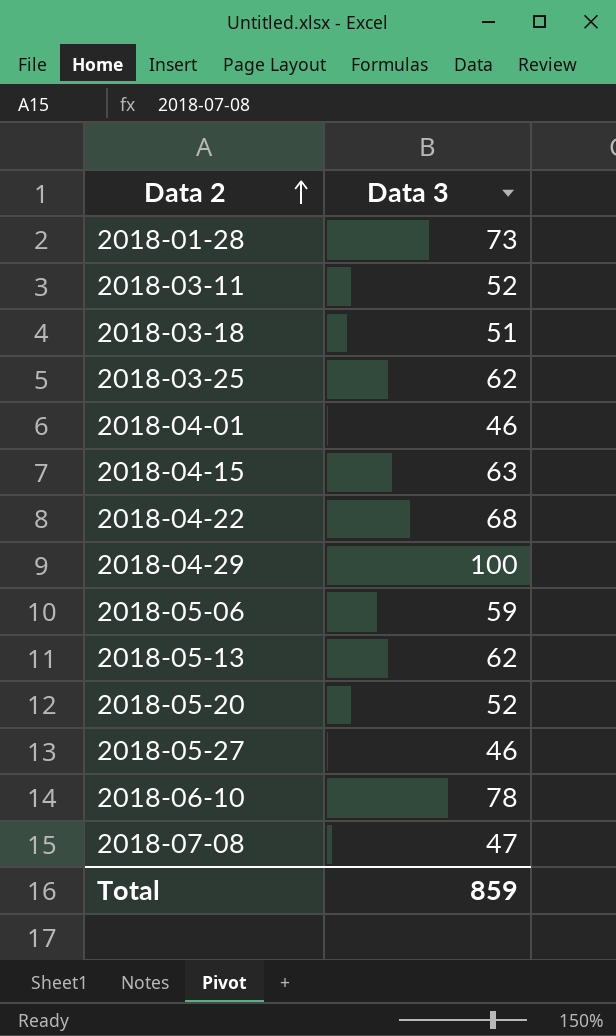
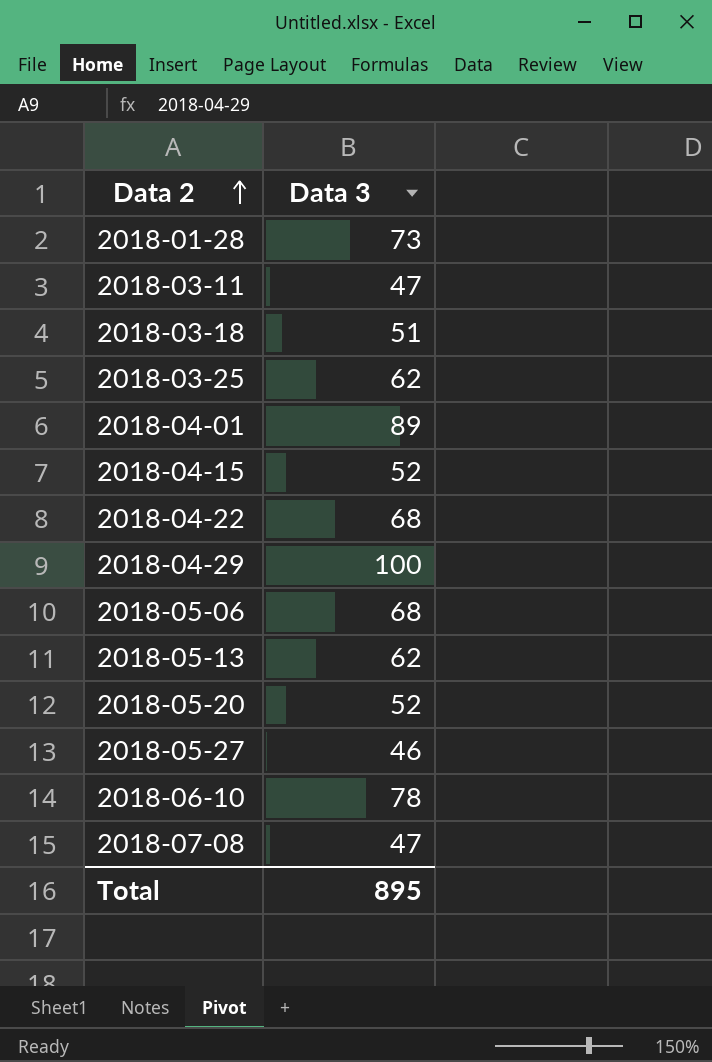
2018-03-11 | Data 3: 52 -> 47
2018-04-01 | Data 3: 46 -> 89
2018-04-15 | Data 3: 63 -> 52
2018-05-06 | Data 3: 59 -> 68
Total | Data 3: 859 -> 895

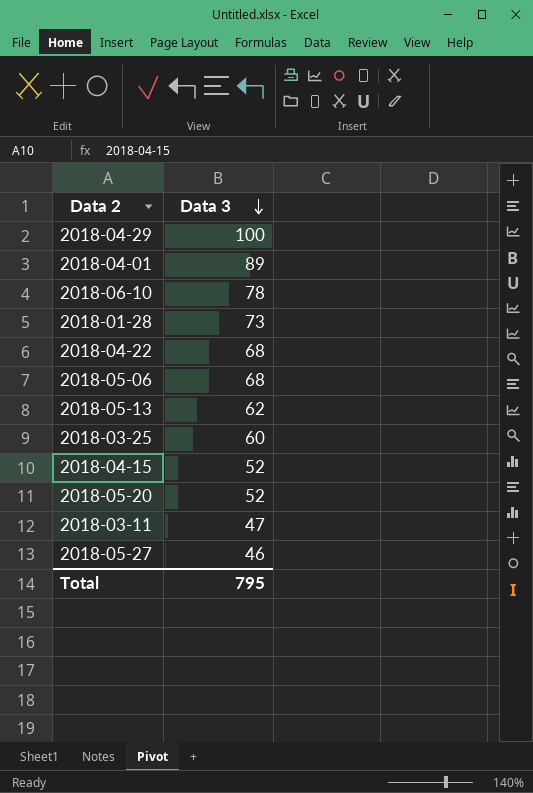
row order: Data 2 ascending -> Data 3 descending
row 2018-03-18: 51 -> none
row 2018-07-08: 47 -> none
2018-03-25 | Data 3: 62 -> 60
Total | Data 3: 895 -> 795

